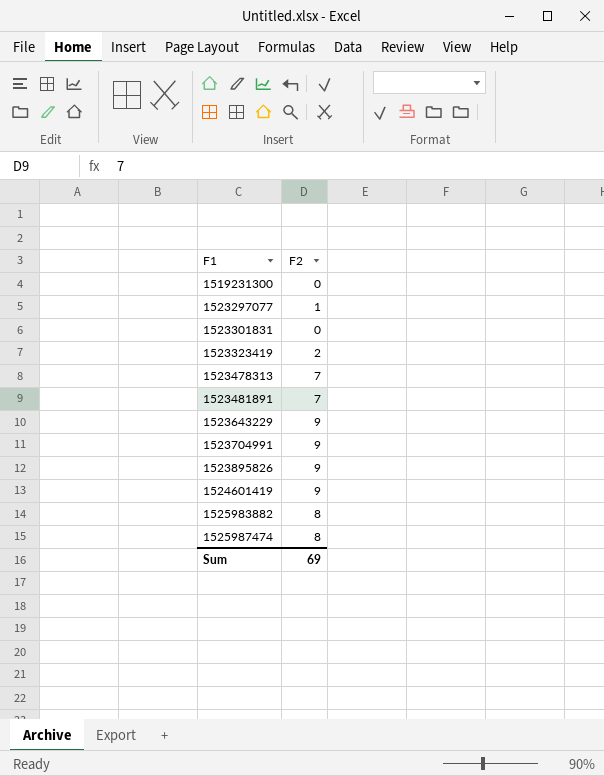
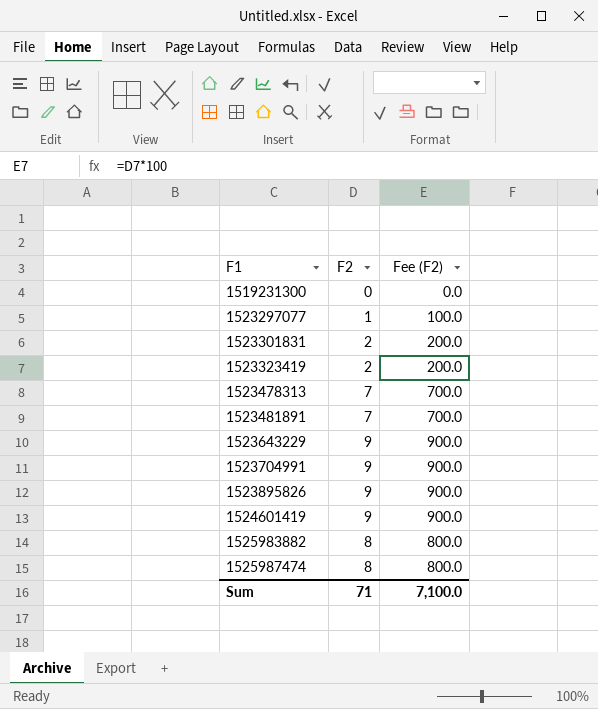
column Fee (F2) | formula: none -> [F2] * 100
1523301831 | F2: 0 -> 2
Sum | F2: 69 -> 71

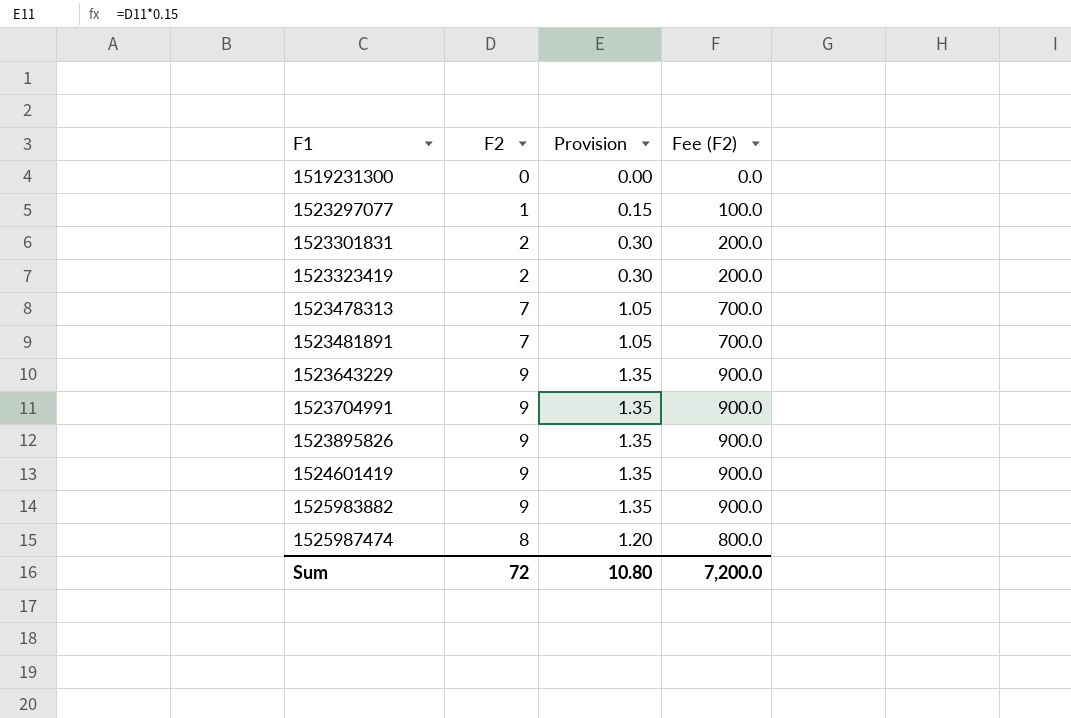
column Provision | formula: none -> [F2] * 0.15
1525983882 | F2: 8 -> 9
1525983882 | Fee (F2): 800.0 -> 900.0
Sum | F2: 71 -> 72
Sum | Fee (F2): 7,100.0 -> 7,200.0

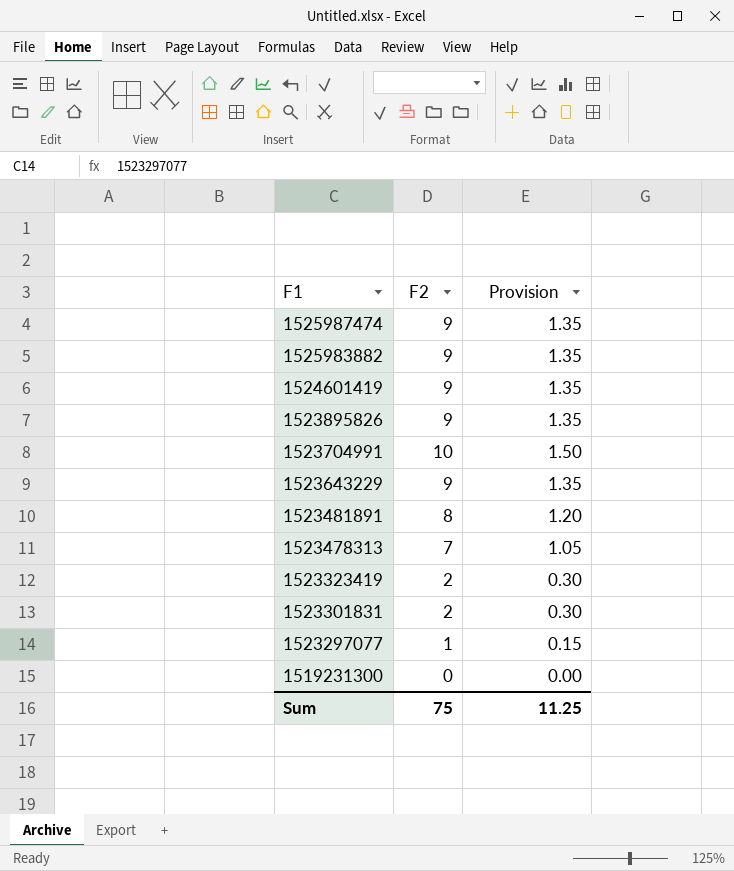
row order: F1 ascending -> F1 descending
column Fee (F2) | formula: [F2] * 100 -> none
1525987474 | F2: 8 -> 9
1525987474 | Provision: 1.20 -> 1.35
1523704991 | F2: 9 -> 10
1523704991 | Provision: 1.35 -> 1.50
1523481891 | F2: 7 -> 8
1523481891 | Provision: 1.05 -> 1.20
Sum | F2: 72 -> 75
Sum | Provision: 10.80 -> 11.25

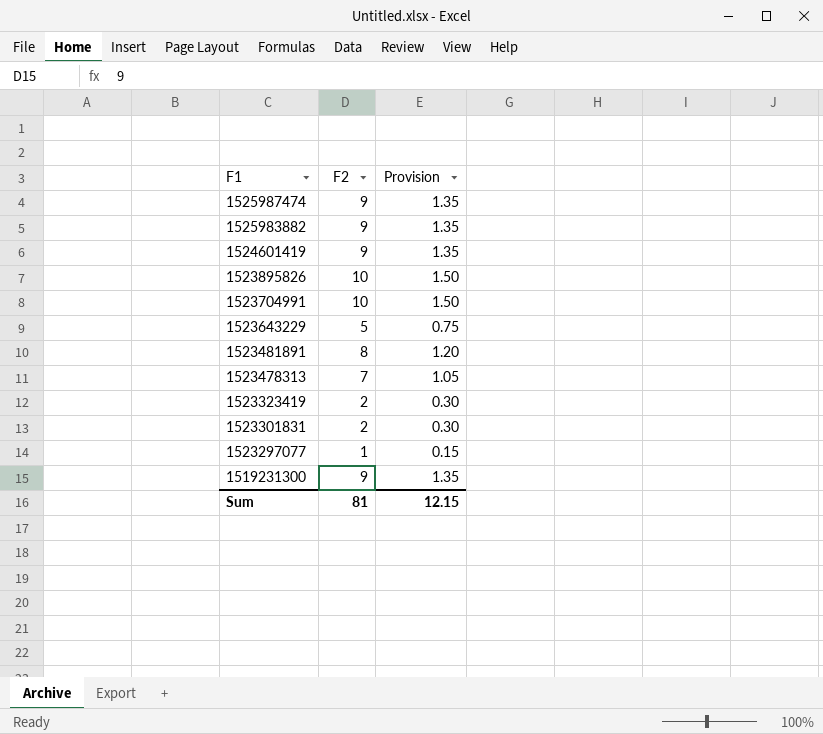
1523895826 | F2: 9 -> 10
1523895826 | Provision: 1.35 -> 1.50
1523643229 | F2: 9 -> 5
1523643229 | Provision: 1.35 -> 0.75
1519231300 | F2: 0 -> 9
1519231300 | Provision: 0.00 -> 1.35
Sum | F2: 75 -> 81
Sum | Provision: 11.25 -> 12.15

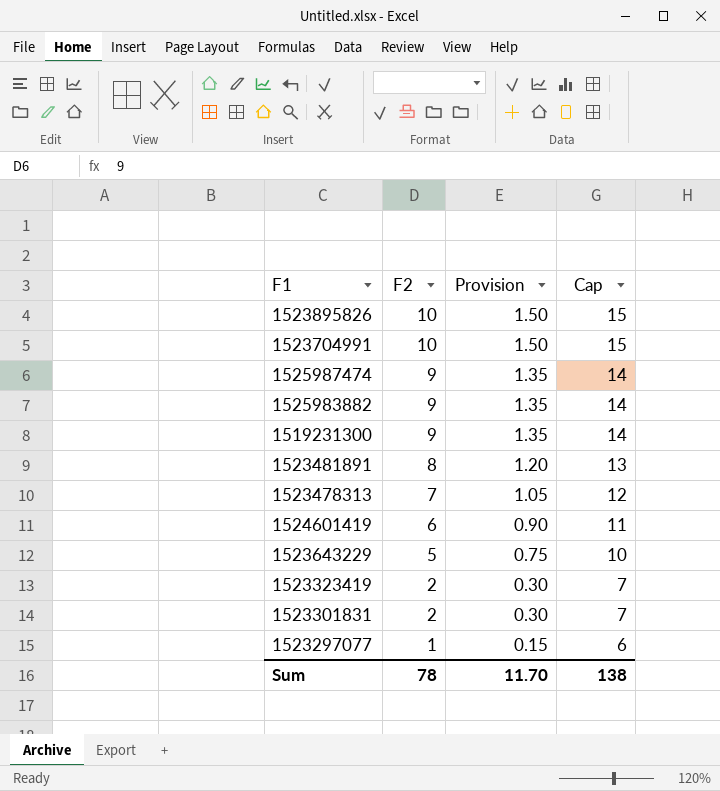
row order: F1 descending -> F2 descending
column Cap | formula: none -> [F2] + 5
1524601419 | F2: 9 -> 6
1524601419 | Provision: 1.35 -> 0.90
Sum | F2: 81 -> 78
Sum | Provision: 12.15 -> 11.70

